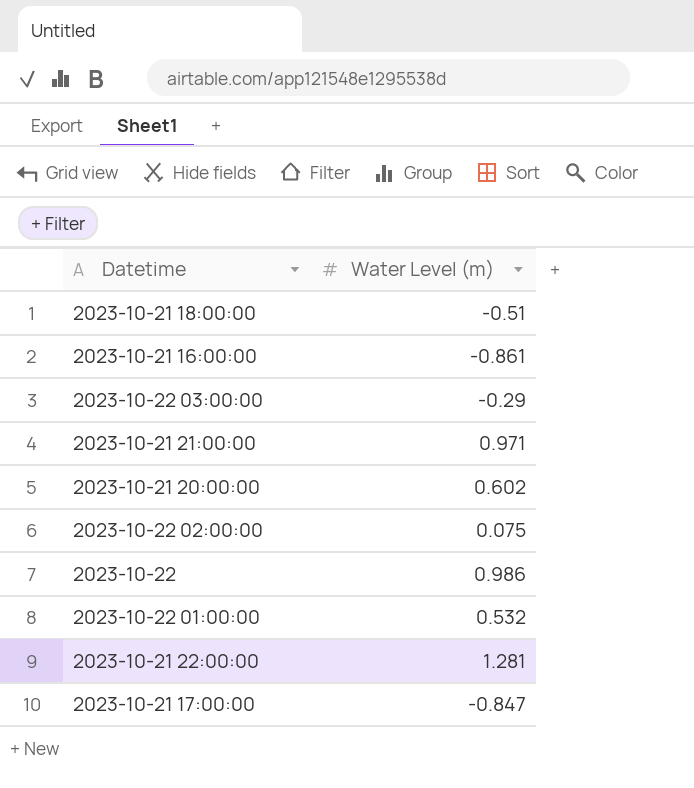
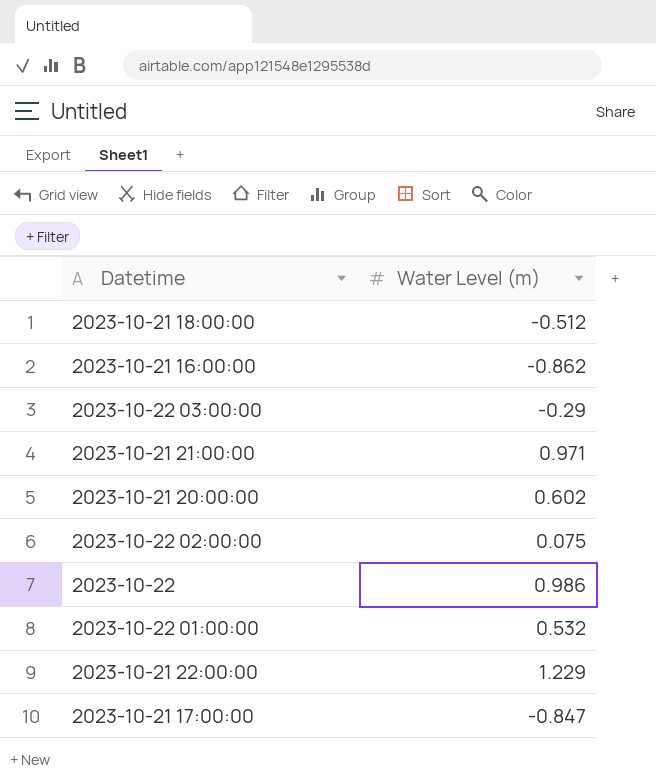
2023-10-21 18:00:00 | Water Level (m): -0.51 -> -0.512
2023-10-21 16:00:00 | Water Level (m): -0.861 -> -0.862
2023-10-21 22:00:00 | Water Level (m): 1.281 -> 1.229

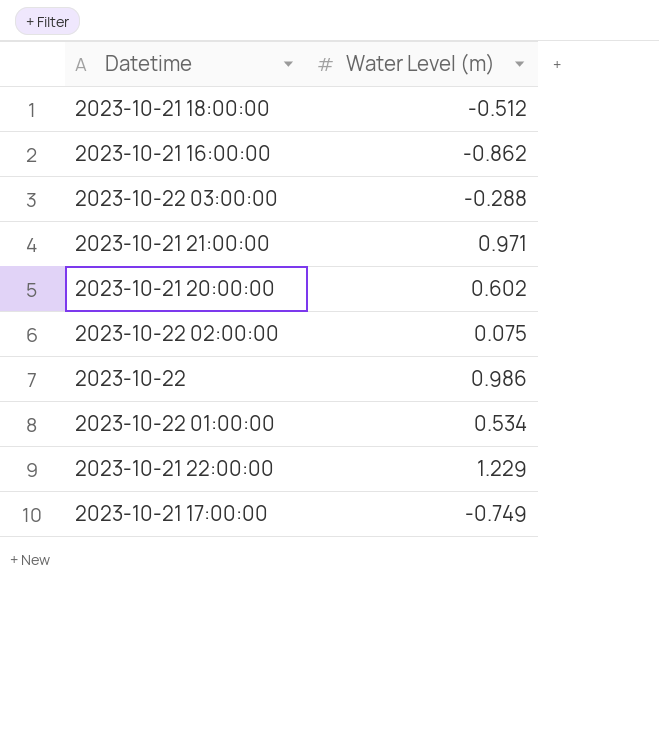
2023-10-22 03:00:00 | Water Level (m): -0.29 -> -0.288
2023-10-22 01:00:00 | Water Level (m): 0.532 -> 0.534
2023-10-21 17:00:00 | Water Level (m): -0.847 -> -0.749

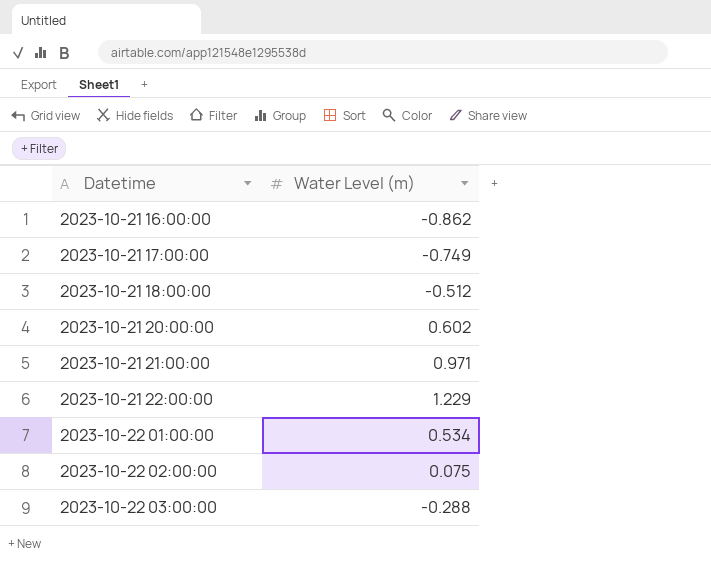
row order: none -> Datetime ascending
row 2023-10-22: 0.986 -> none

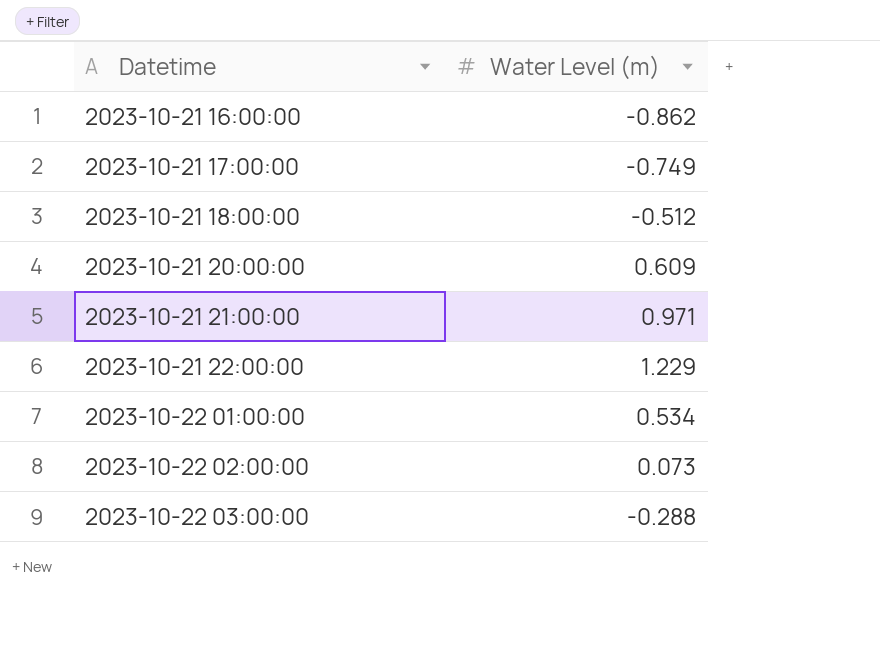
2023-10-21 20:00:00 | Water Level (m): 0.602 -> 0.609
2023-10-22 02:00:00 | Water Level (m): 0.075 -> 0.073

